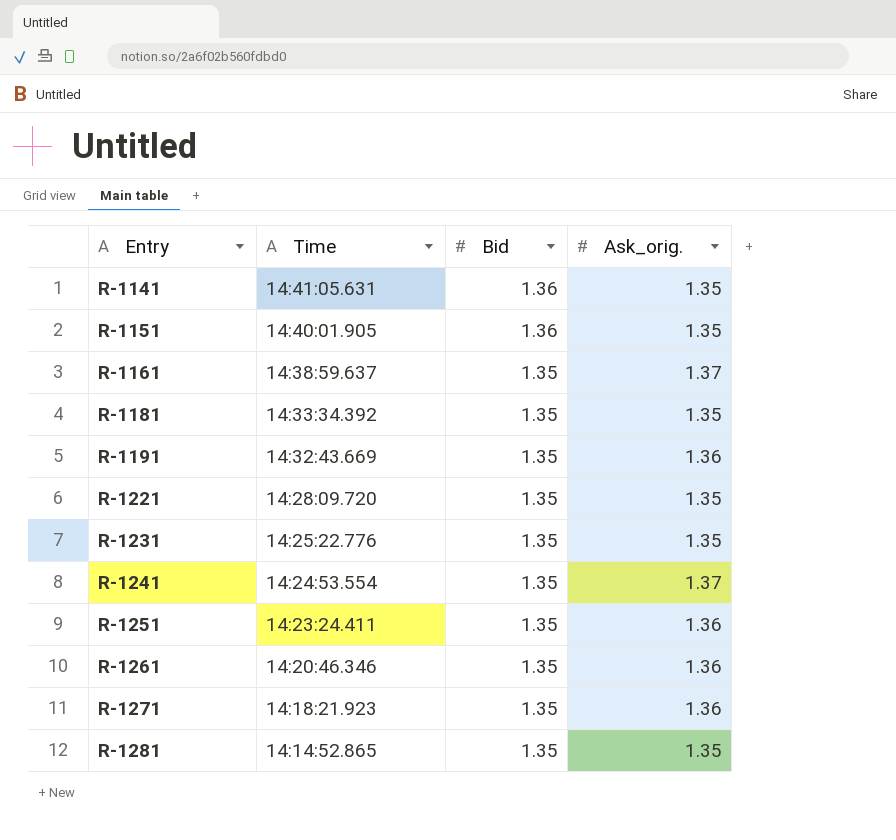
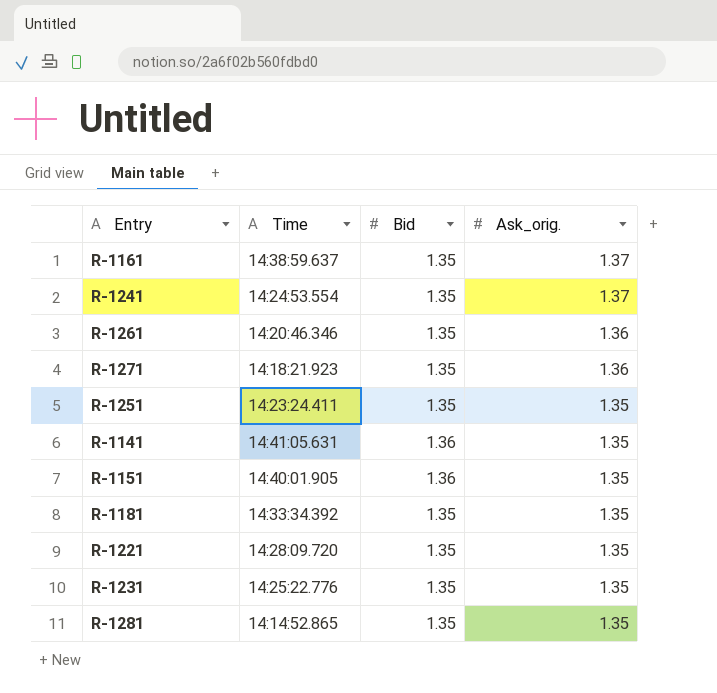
row order: Entry ascending -> Ask_orig. descending
row R-1191: 14:32:43.669 | 1.35 | 1.36 -> none
R-1251 | Ask_orig.: 1.36 -> 1.35

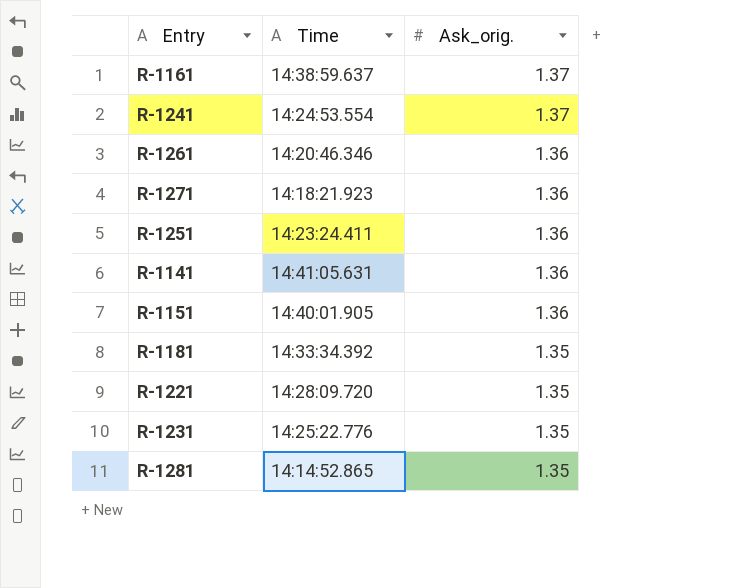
column Bid | position: 3 -> none
R-1251 | Ask_orig.: 1.35 -> 1.36
R-1141 | Ask_orig.: 1.35 -> 1.36
R-1151 | Ask_orig.: 1.35 -> 1.36

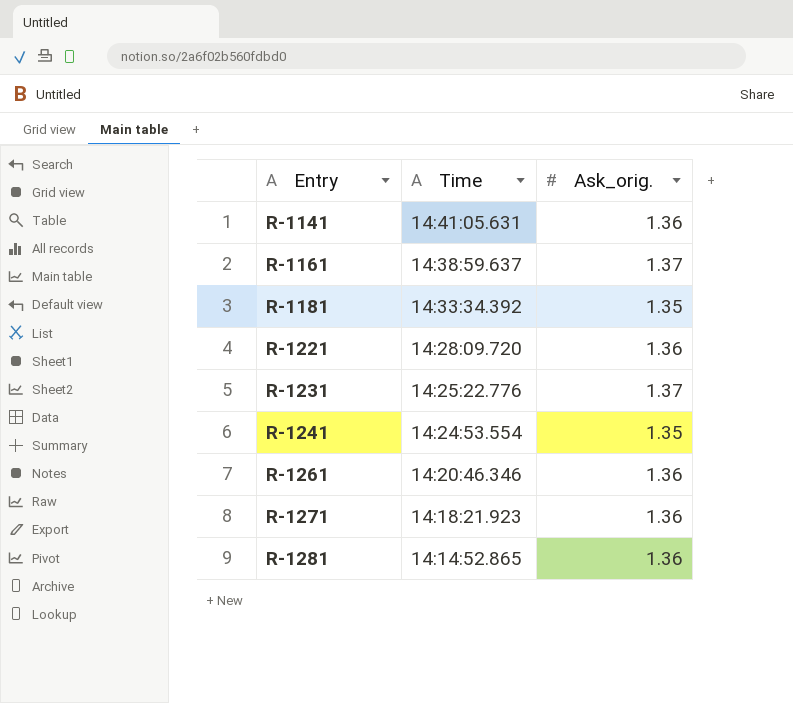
row order: Ask_orig. descending -> Entry ascending
row R-1251: 14:23:24.411 | 1.36 -> none
row R-1151: 14:40:01.905 | 1.36 -> none
R-1221 | Ask_orig.: 1.35 -> 1.36
R-1231 | Ask_orig.: 1.35 -> 1.37
R-1241 | Ask_orig.: 1.37 -> 1.35
R-1281 | Ask_orig.: 1.35 -> 1.36

